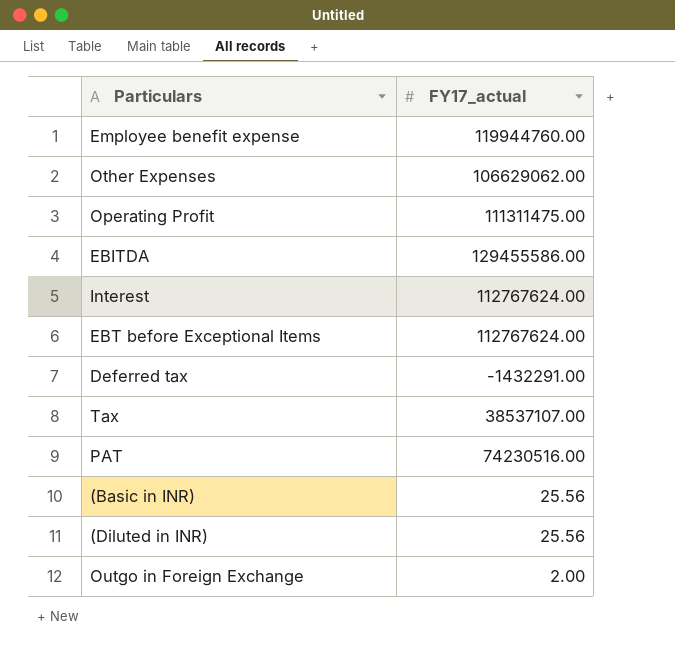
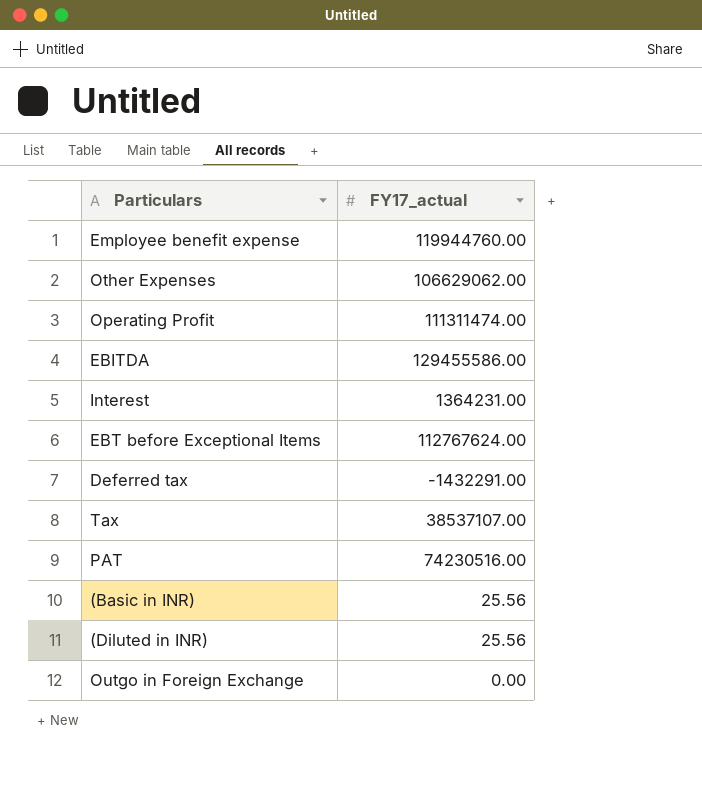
Operating Profit | FY17_actual: 111311475.00 -> 111311474.00
Interest | FY17_actual: 112767624.00 -> 1364231.00
Outgo in Foreign Exchange | FY17_actual: 2.00 -> 0.00

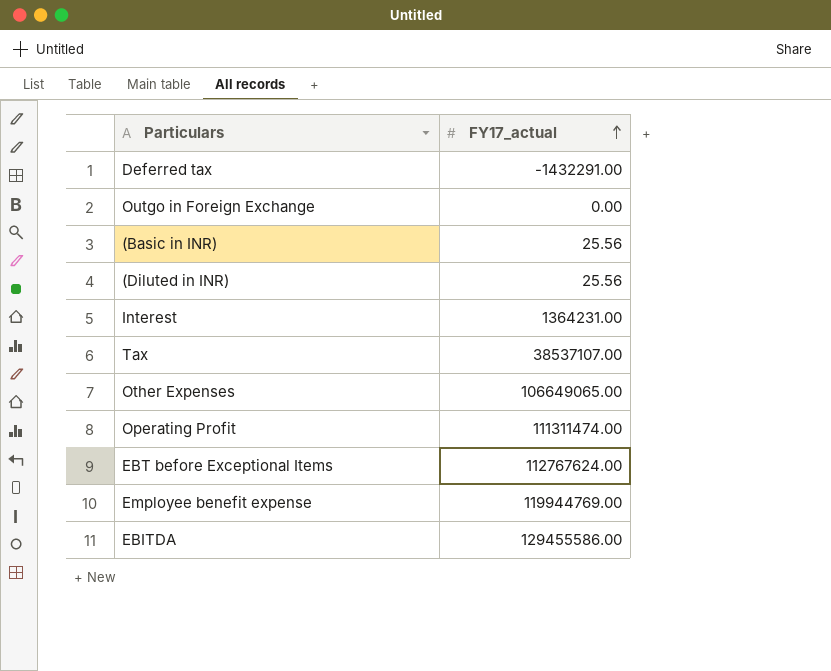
row order: none -> FY17_actual ascending
row PAT: 74230516.00 -> none
Other Expenses | FY17_actual: 106629062.00 -> 106649065.00
Employee benefit expense | FY17_actual: 119944760.00 -> 119944769.00

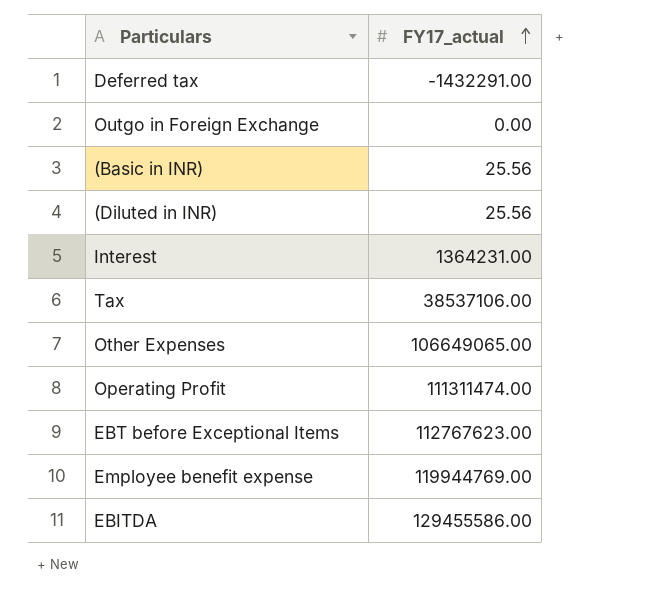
Tax | FY17_actual: 38537107.00 -> 38537106.00
EBT before Exceptional Items | FY17_actual: 112767624.00 -> 112767623.00

